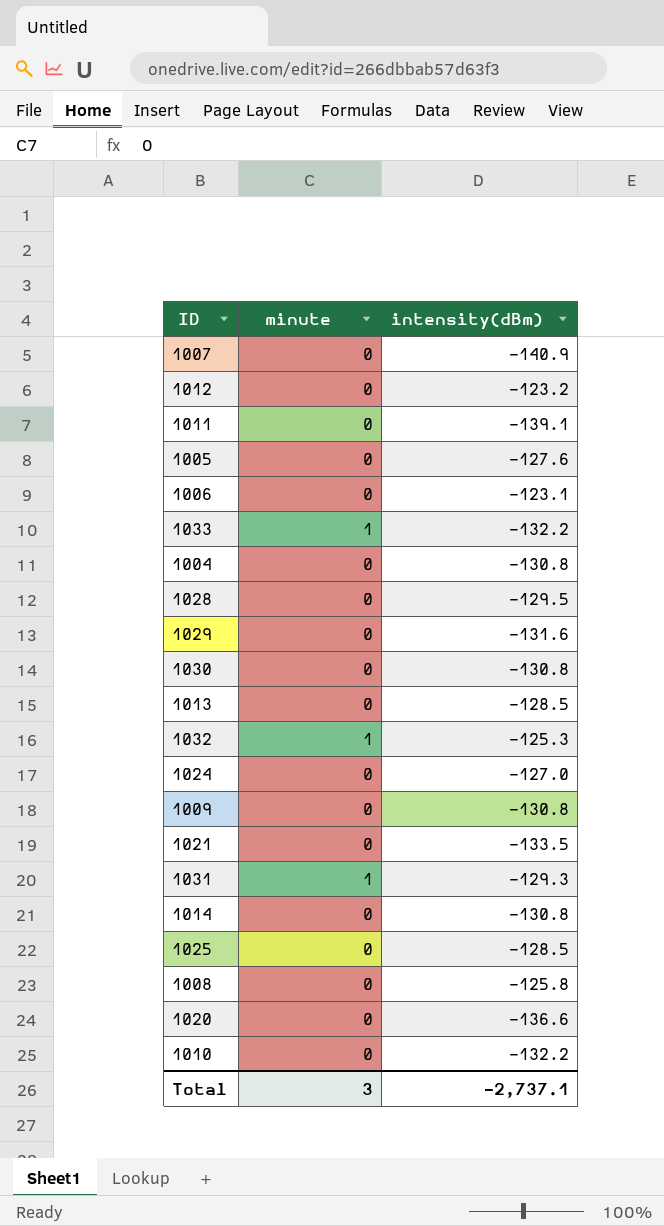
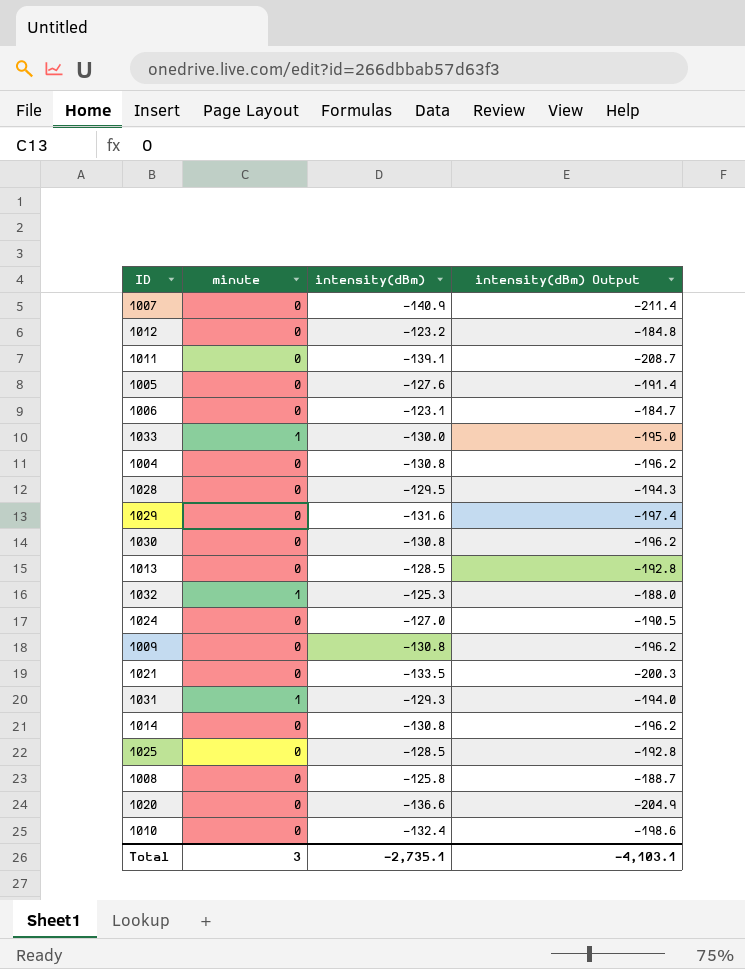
column intensity(dBm) Output | formula: none -> [intensity(dBm)] * 1.5
1033 | intensity(dBm): -132.2 -> -130.0
1010 | intensity(dBm): -132.2 -> -132.4
Total | intensity(dBm): -2,737.1 -> -2,735.1

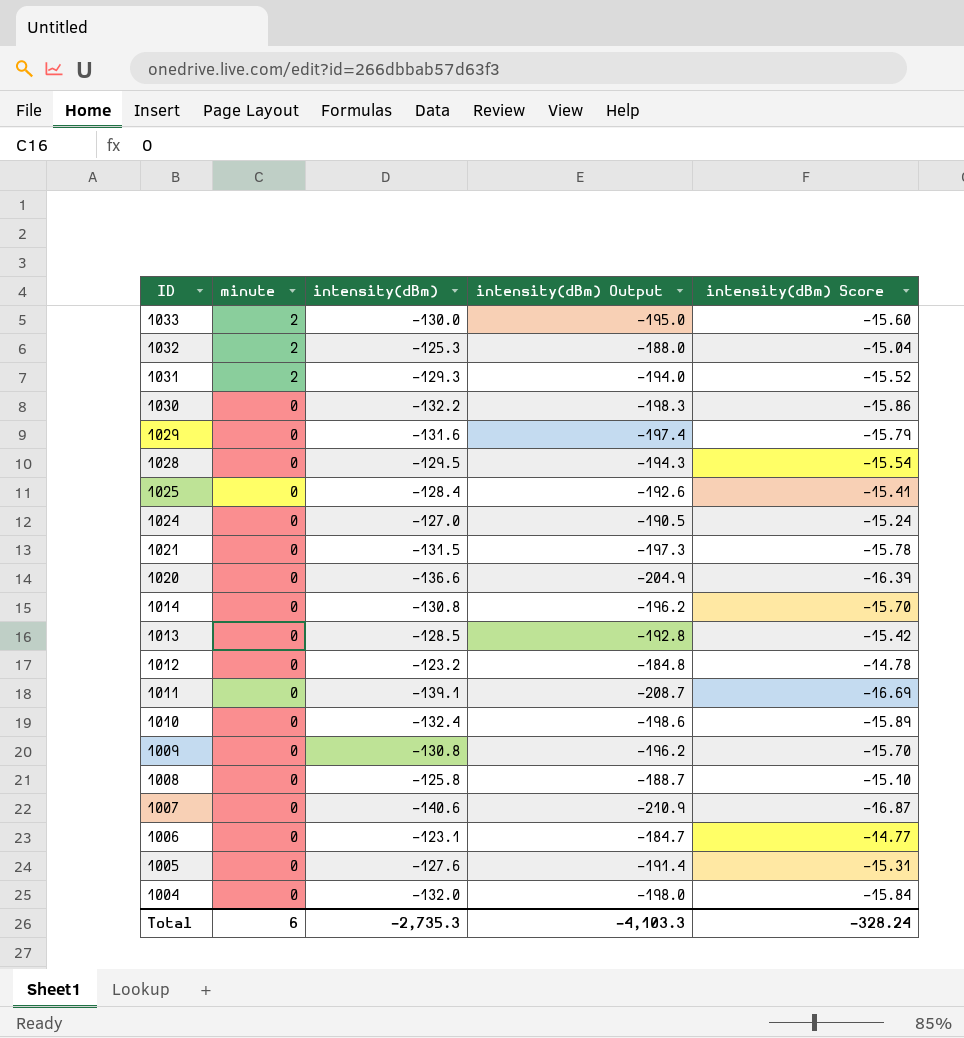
row order: none -> ID descending
column intensity(dBm) Score | formula: none -> [intensity(dBm)] * 0.12
1033 | minute: 1 -> 2
1032 | minute: 1 -> 2
1031 | minute: 1 -> 2
1030 | intensity(dBm): -130.8 -> -132.2
1030 | intensity(dBm) Output: -196.2 -> -198.3
1025 | intensity(dBm): -128.5 -> -128.4
1025 | intensity(dBm) Output: -192.8 -> -192.6
1021 | intensity(dBm): -133.5 -> -131.5
1021 | intensity(dBm) Output: -200.3 -> -197.3
1007 | intensity(dBm): -140.9 -> -140.6
1007 | intensity(dBm) Output: -211.4 -> -210.9
1004 | intensity(dBm): -130.8 -> -132.0
1004 | intensity(dBm) Output: -196.2 -> -198.0
Total | minute: 3 -> 6
Total | intensity(dBm): -2,735.1 -> -2,735.3
Total | intensity(dBm) Output: -4,103.1 -> -4,103.3

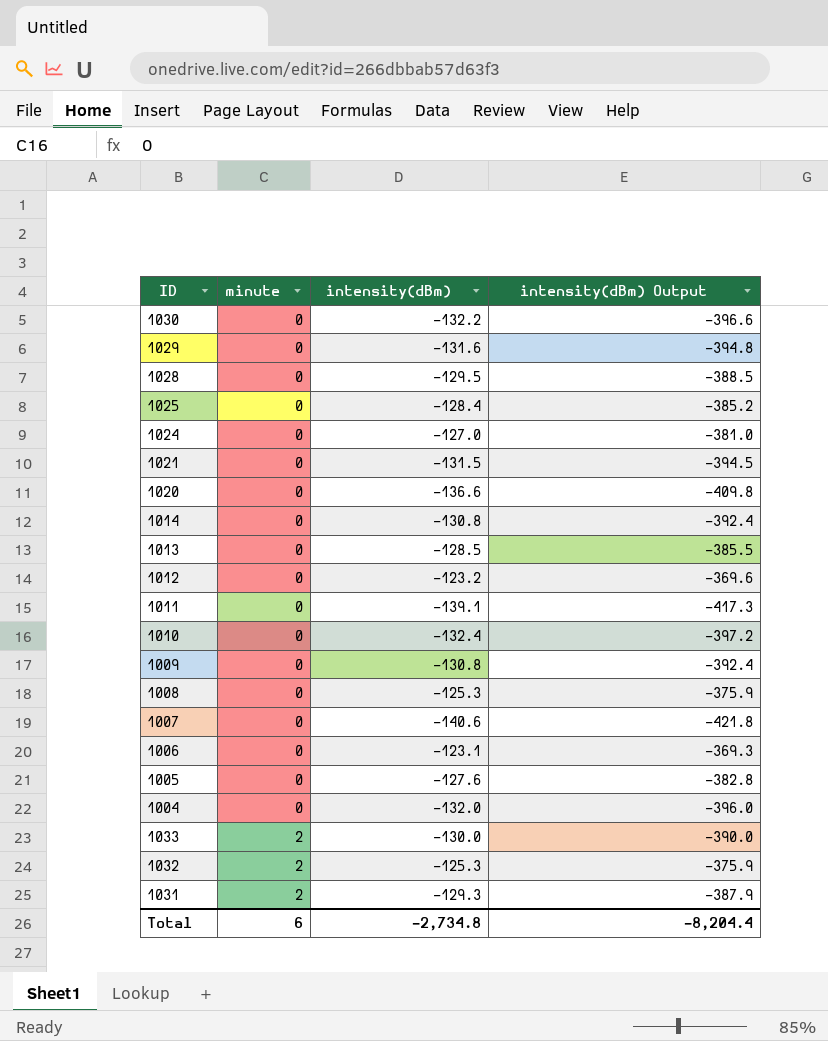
row order: ID descending -> minute ascending
column intensity(dBm) Score | formula: [intensity(dBm)] * 0.12 -> none
column intensity(dBm) Output | formula: [intensity(dBm)] * 1.5 -> [intensity(dBm)] * 3
1008 | intensity(dBm): -125.8 -> -125.3
Total | intensity(dBm): -2,735.3 -> -2,734.8
Total | intensity(dBm) Output: -4,103.3 -> -8,204.4

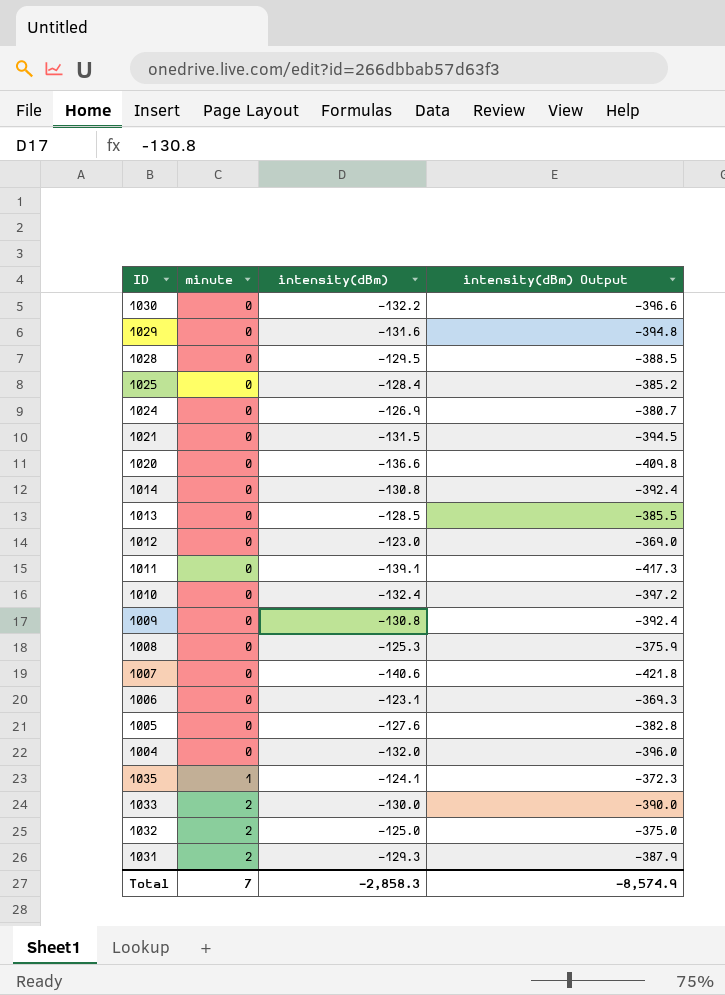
1024 | intensity(dBm): -127.0 -> -126.9
1024 | intensity(dBm) Output: -381.0 -> -380.7
1012 | intensity(dBm): -123.2 -> -123.0
1012 | intensity(dBm) Output: -369.6 -> -369.0
row 1035: none -> 1 | -124.1 | -372.3
1032 | intensity(dBm): -125.3 -> -125.0
1032 | intensity(dBm) Output: -375.9 -> -375.0
Total | minute: 6 -> 7
Total | intensity(dBm): -2,734.8 -> -2,858.3
Total | intensity(dBm) Output: -8,204.4 -> -8,574.9

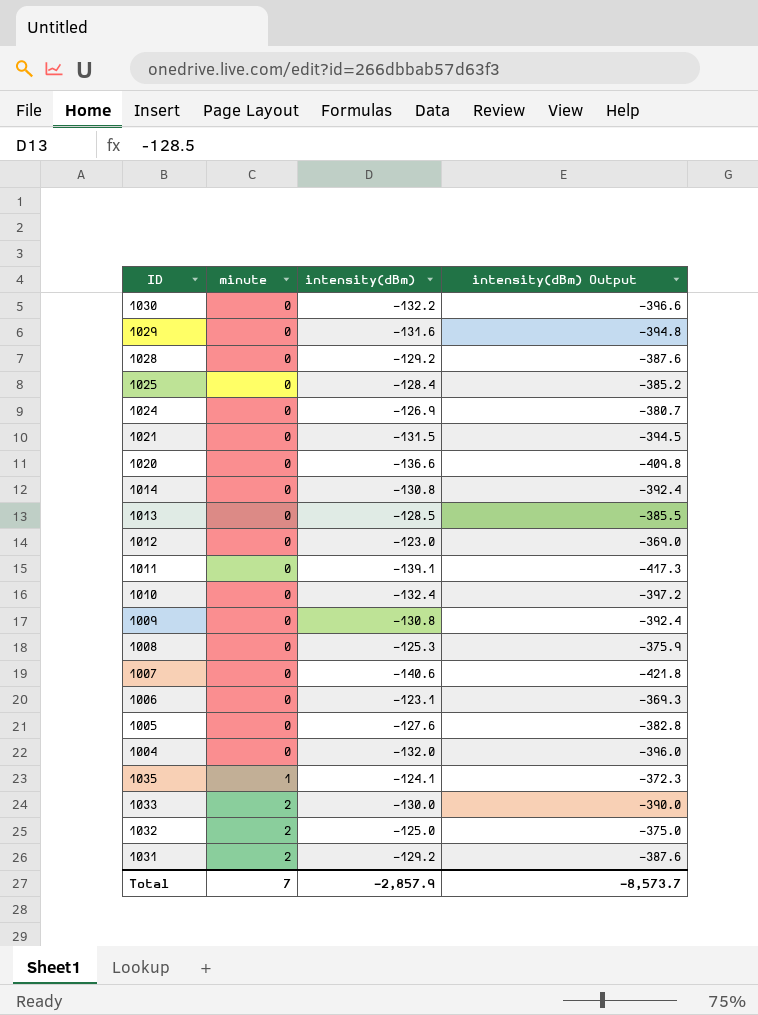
1028 | intensity(dBm): -129.5 -> -129.2
1028 | intensity(dBm) Output: -388.5 -> -387.6
1031 | intensity(dBm): -129.3 -> -129.2
1031 | intensity(dBm) Output: -387.9 -> -387.6
Total | intensity(dBm): -2,858.3 -> -2,857.9
Total | intensity(dBm) Output: -8,574.9 -> -8,573.7

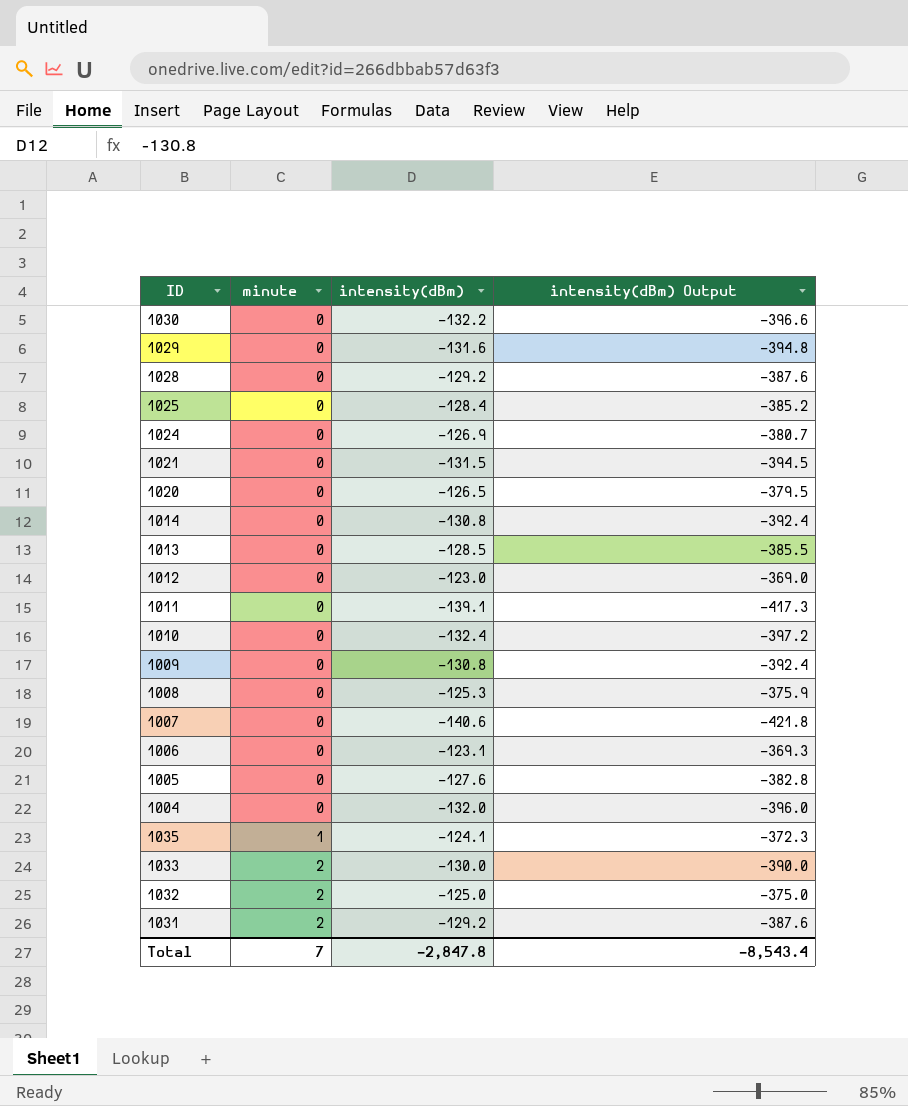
1020 | intensity(dBm): -136.6 -> -126.5
1020 | intensity(dBm) Output: -409.8 -> -379.5
Total | intensity(dBm): -2,857.9 -> -2,847.8
Total | intensity(dBm) Output: -8,573.7 -> -8,543.4

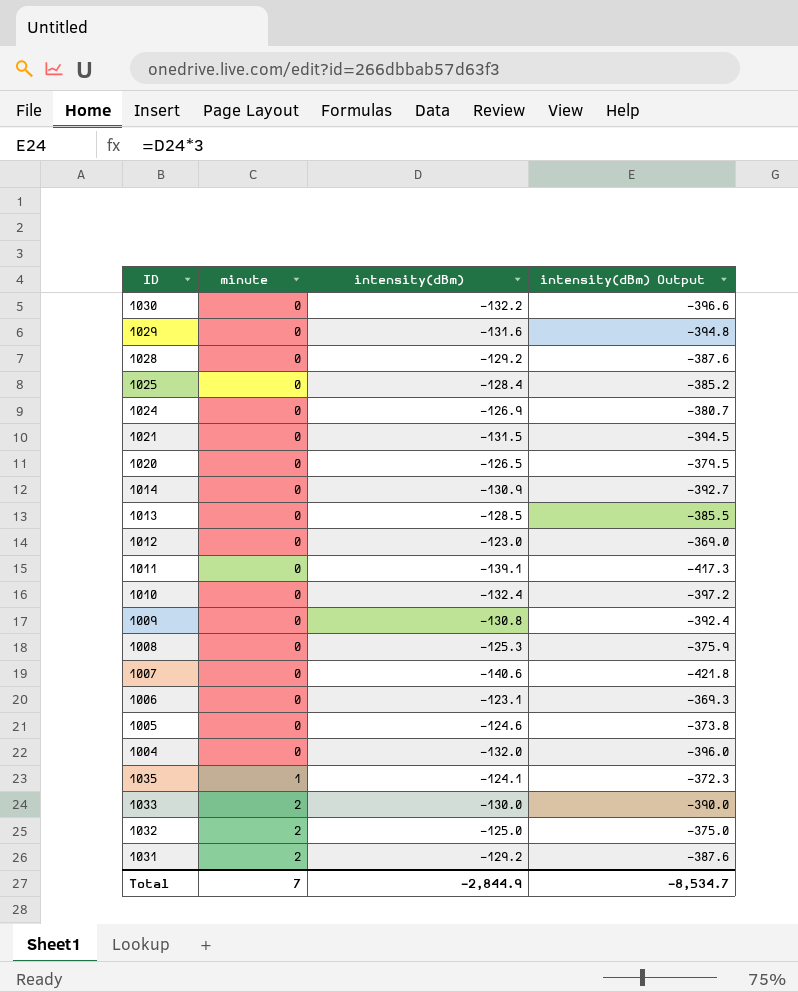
1014 | intensity(dBm): -130.8 -> -130.9
1014 | intensity(dBm) Output: -392.4 -> -392.7
1005 | intensity(dBm): -127.6 -> -124.6
1005 | intensity(dBm) Output: -382.8 -> -373.8
Total | intensity(dBm): -2,847.8 -> -2,844.9
Total | intensity(dBm) Output: -8,543.4 -> -8,534.7

